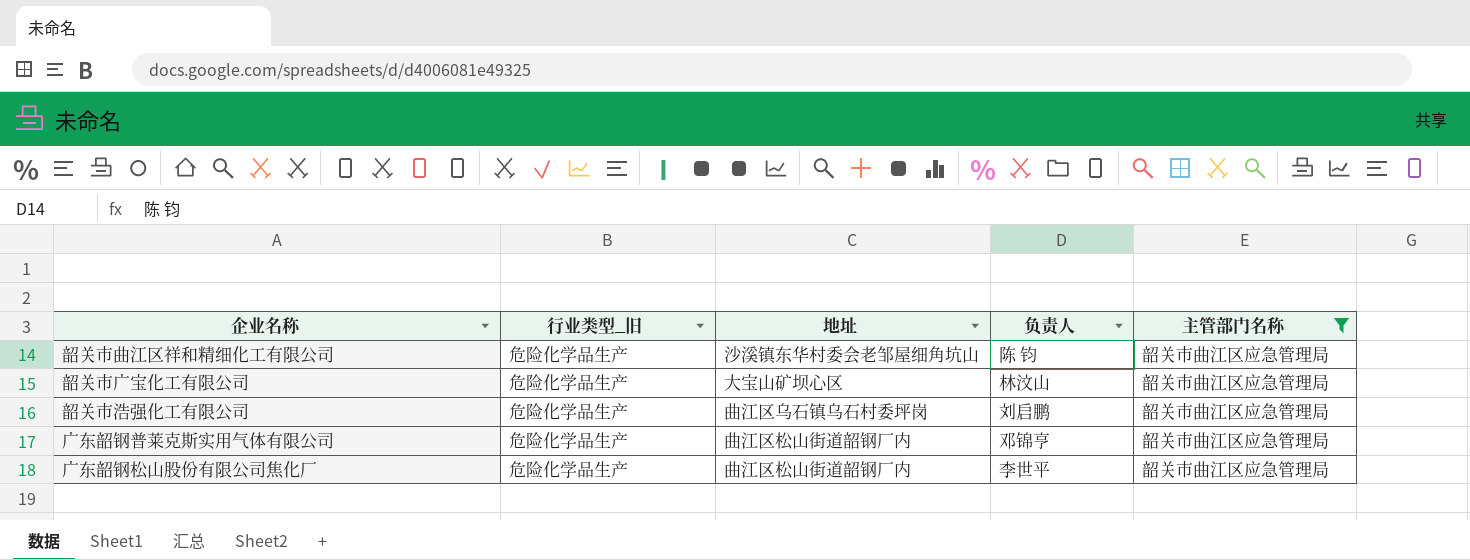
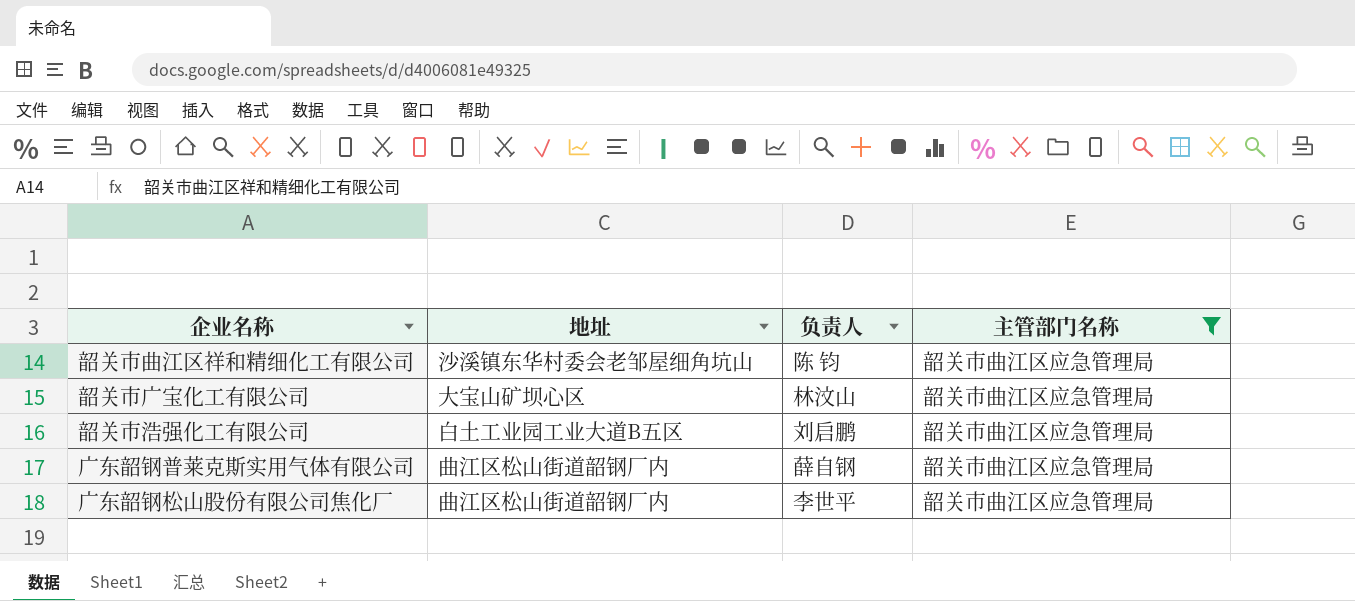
column 行业类型_旧 | position: 2 -> none
韶关市浩强化工有限公司 | 地址: 曲江区乌石镇乌石村委坪岗 -> 白土工业园工业大道B五区
广东韶钢普莱克斯实用气体有限公司 | 负责人: 邓锦亨 -> 薛自钢

